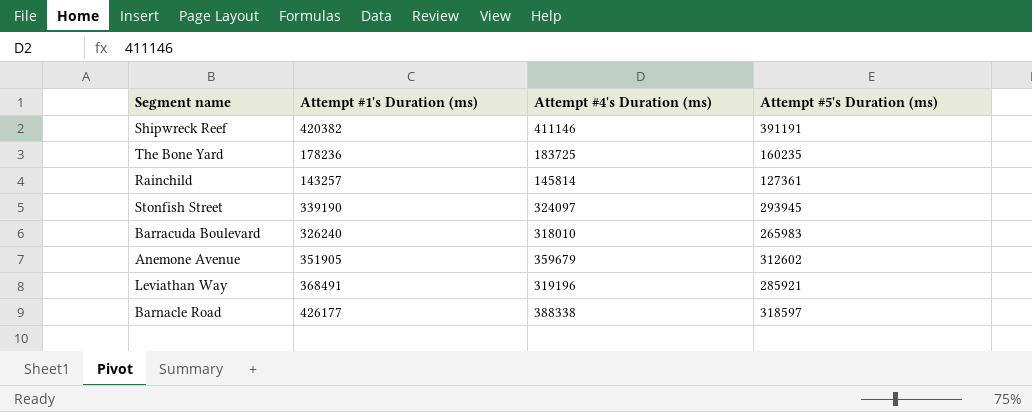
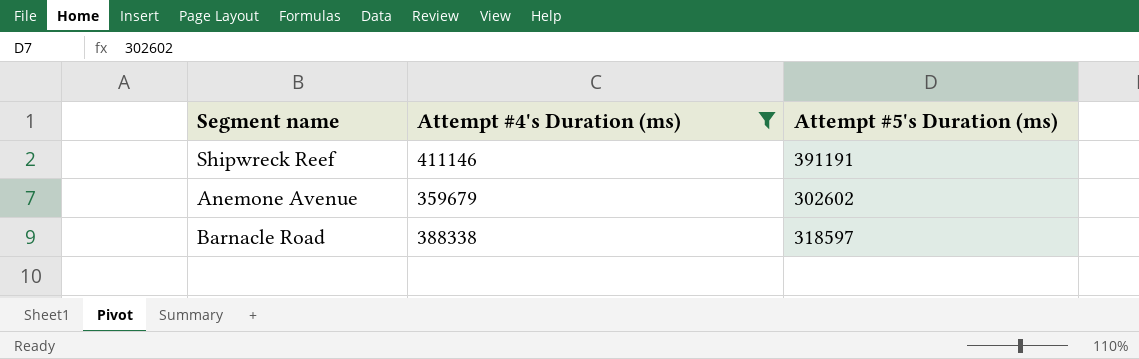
filter: none -> Attempt #4's Duration (ms) >= 359679
column Attempt #1's Duration (ms) | position: 2 -> none
Anemone Avenue | Attempt #5's Duration (ms): 312602 -> 302602

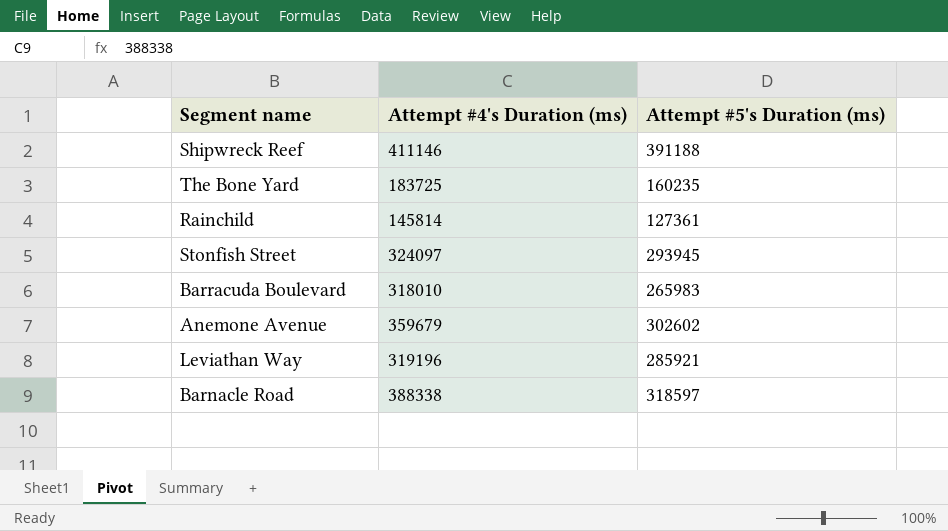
filter: Attempt #4's Duration (ms) >= 359679 -> none
Shipwreck Reef | Attempt #5's Duration (ms): 391191 -> 391188

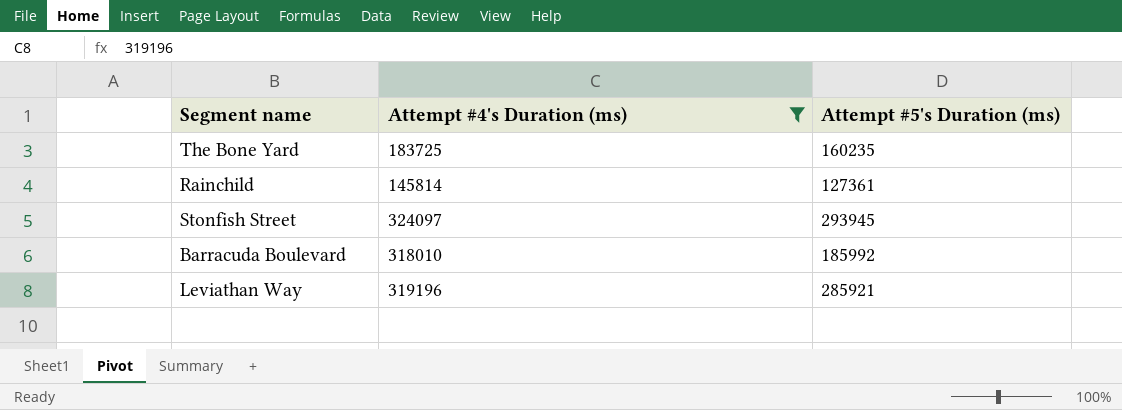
filter: none -> Attempt #4's Duration (ms) <= 324097
Barracuda Boulevard | Attempt #5's Duration (ms): 265983 -> 185992

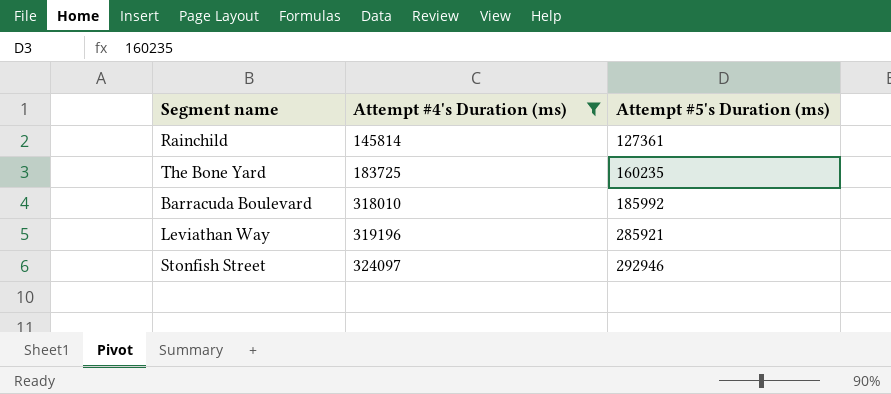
row order: none -> Attempt #4's Duration (ms) ascending
Stonfish Street | Attempt #5's Duration (ms): 293945 -> 292946

